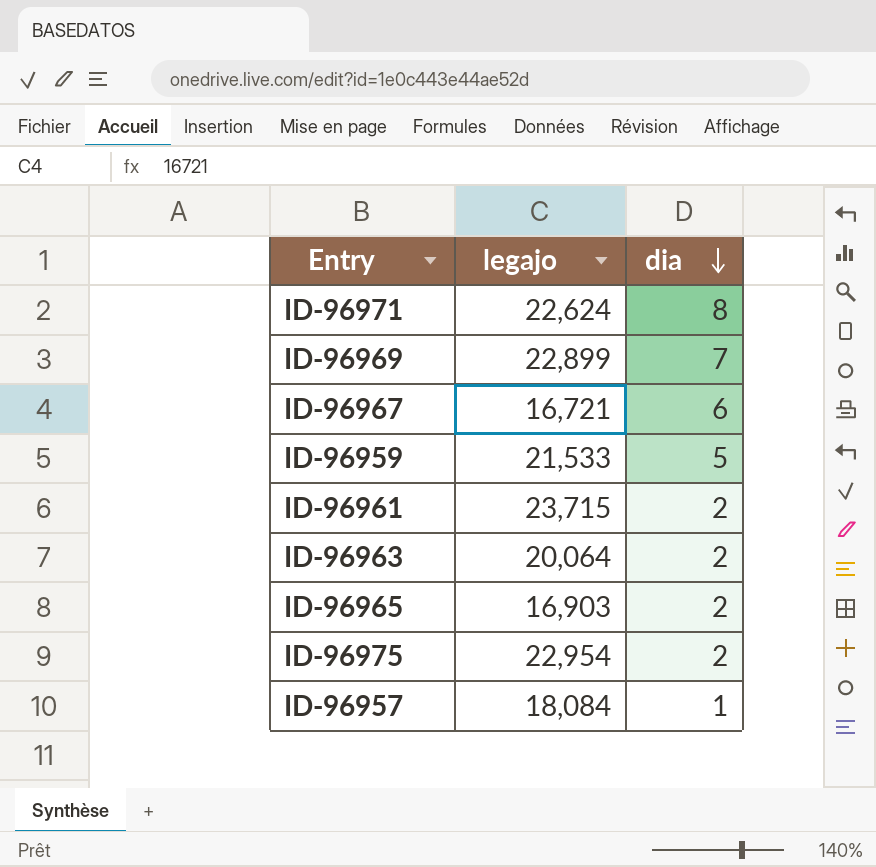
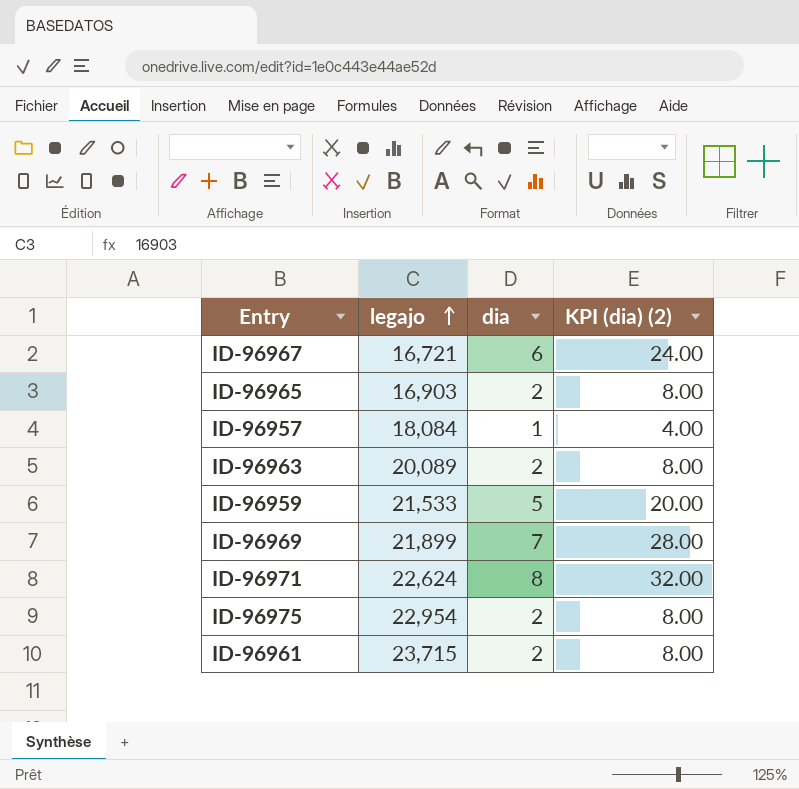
row order: dia descending -> legajo ascending
column KPI (dia) (2) | formula: none -> [dia] * 4
ID-96963 | legajo: 20,064 -> 20,089
ID-96969 | legajo: 22,899 -> 21,899

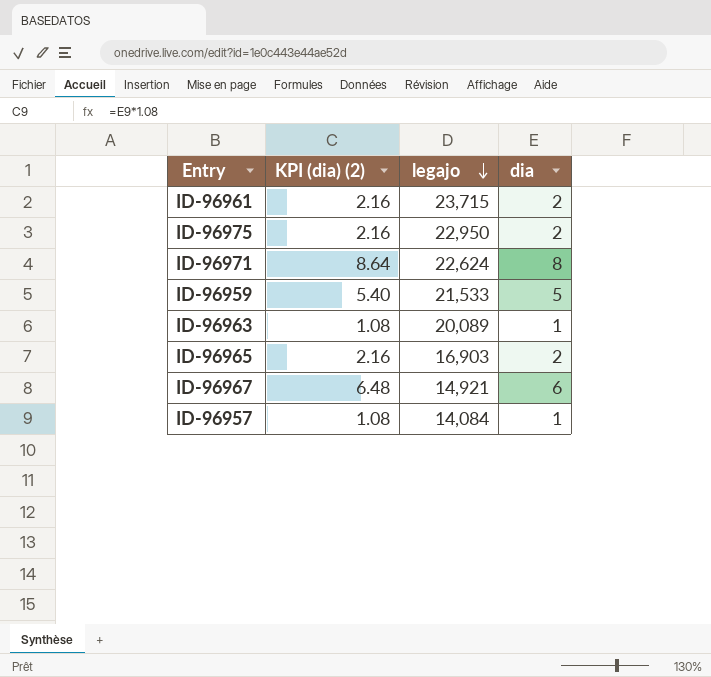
row order: legajo ascending -> legajo descending
column KPI (dia) (2) | formula: [dia] * 4 -> [dia] * 1.08
column KPI (dia) (2) | position: 4 -> 2
row ID-96969: 21,899 | 7 | 28.00 -> none
ID-96975 | legajo: 22,954 -> 22,950
ID-96963 | dia: 2 -> 1
ID-96967 | legajo: 16,721 -> 14,921
ID-96957 | legajo: 18,084 -> 14,084

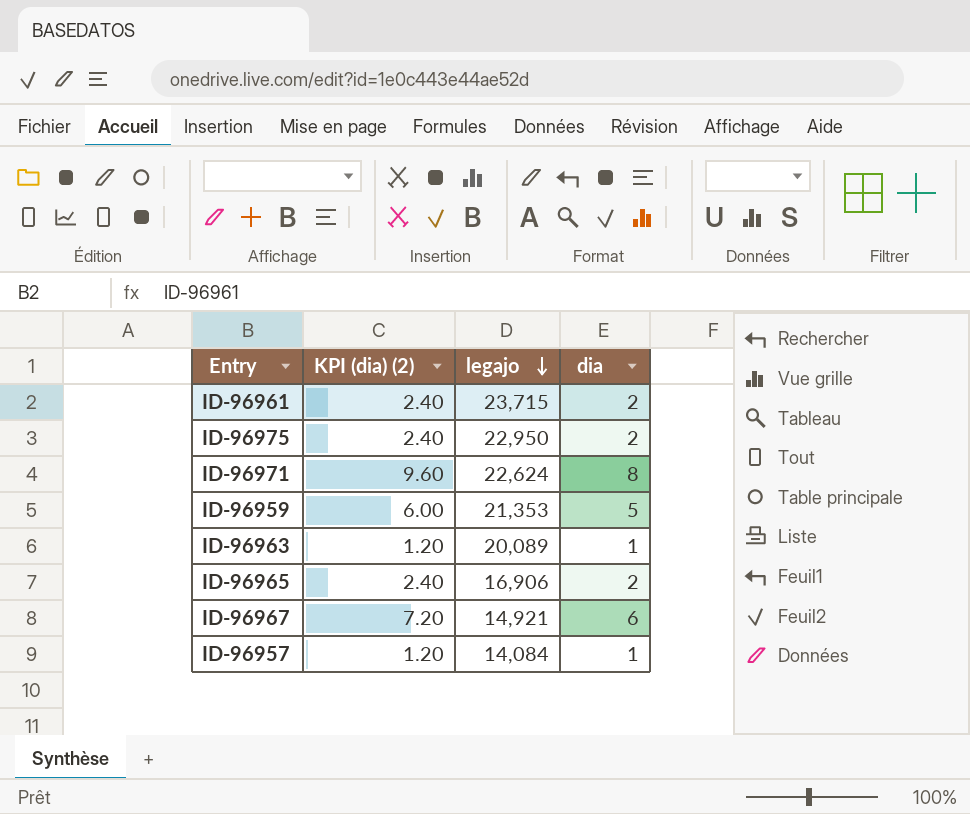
column KPI (dia) (2) | formula: [dia] * 1.08 -> [dia] * 1.2
ID-96959 | legajo: 21,533 -> 21,353
ID-96965 | legajo: 16,903 -> 16,906

